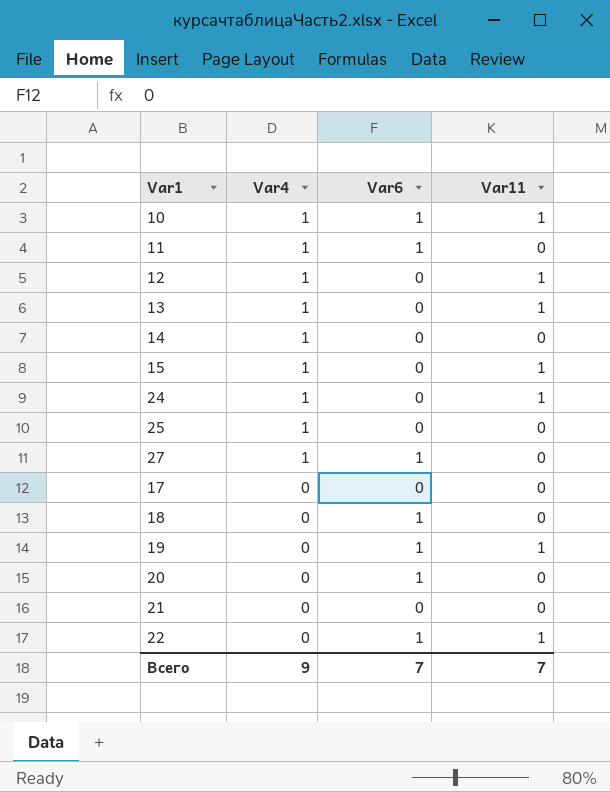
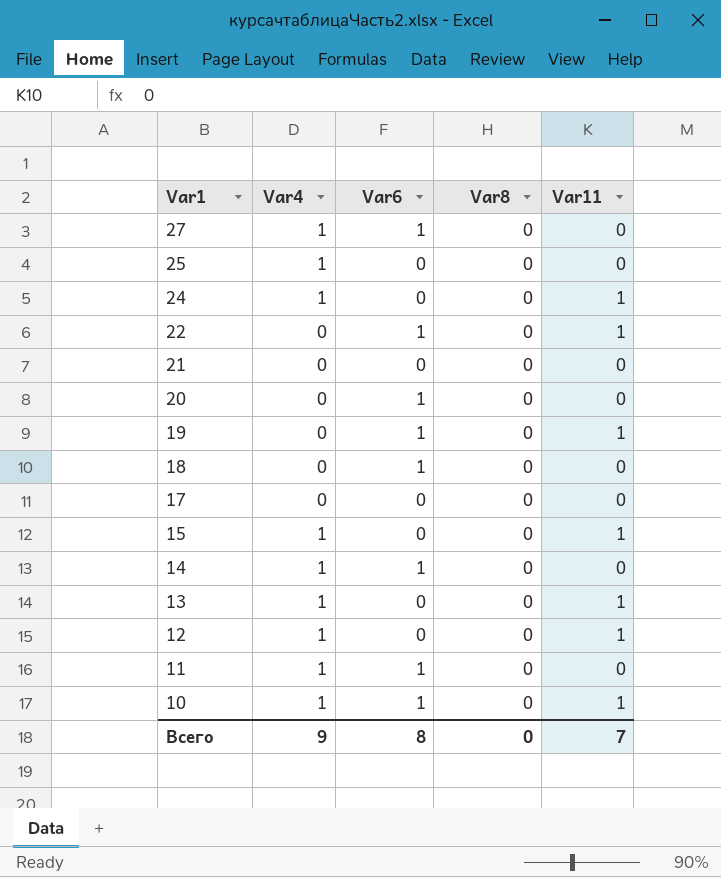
row order: Var4 descending -> Var1 descending
column Var8 | position: none -> 4
14 | Var6: 0 -> 1
Всего | Var6: 7 -> 8

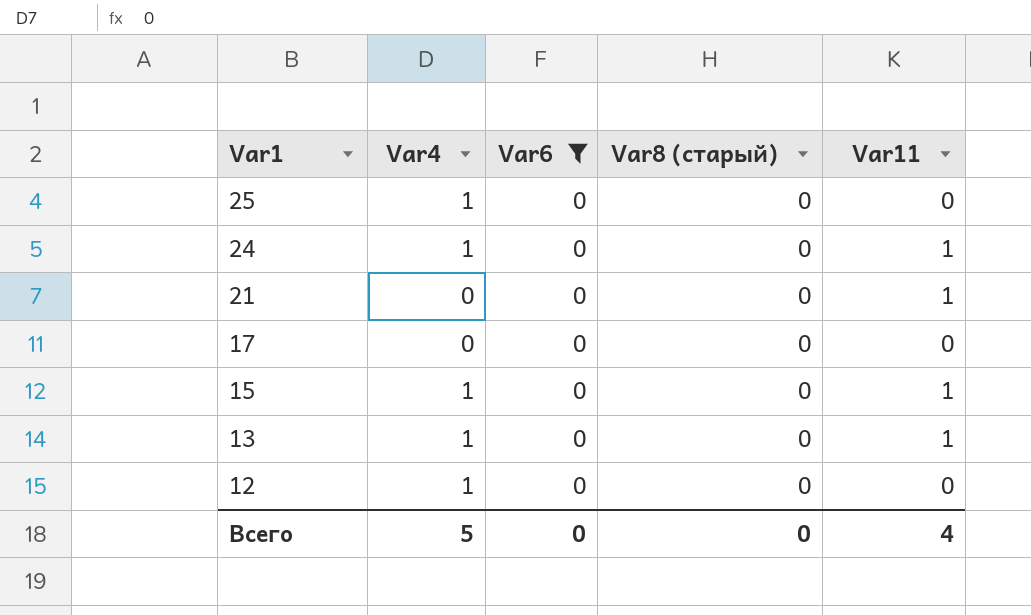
filter: none -> Var6 = 0
column name: Var8 -> Var8 (старый)
21 | Var11: 0 -> 1
12 | Var11: 1 -> 0
Всего | Var4: 9 -> 5
Всего | Var6: 8 -> 0
Всего | Var11: 7 -> 4

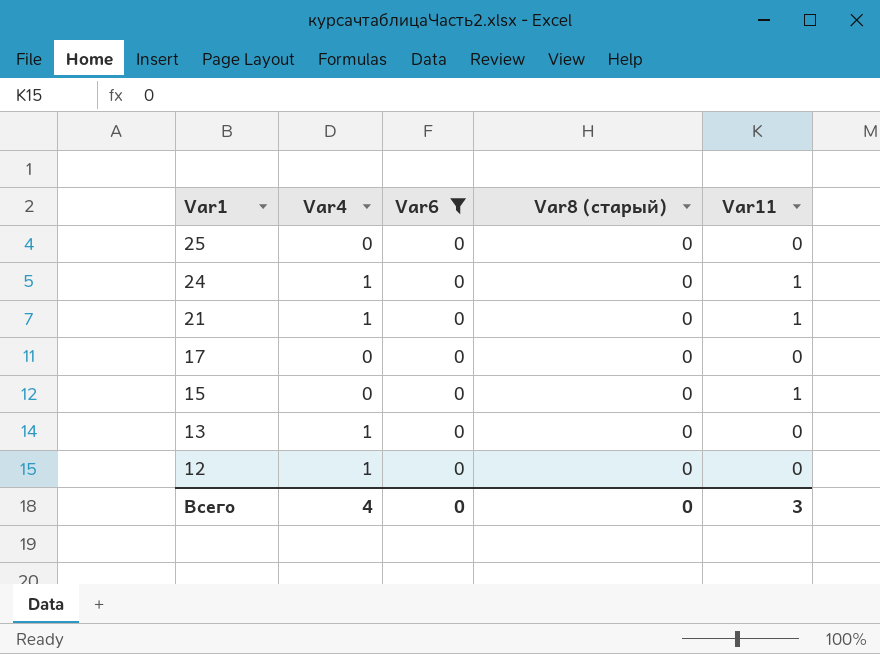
25 | Var4: 1 -> 0
21 | Var4: 0 -> 1
15 | Var4: 1 -> 0
13 | Var11: 1 -> 0
Всего | Var4: 5 -> 4
Всего | Var11: 4 -> 3

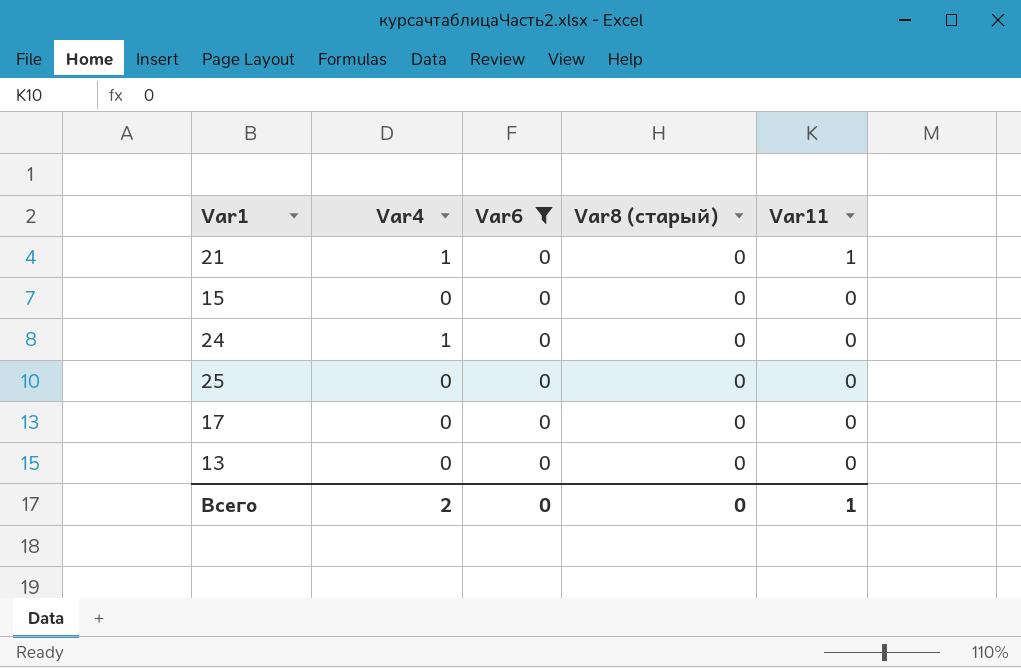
row order: Var1 descending -> Var11 descending
row 12: 1 | 0 | 0 | 0 -> none
15 | Var11: 1 -> 0
24 | Var11: 1 -> 0
13 | Var4: 1 -> 0
Всего | Var4: 4 -> 2
Всего | Var11: 3 -> 1

